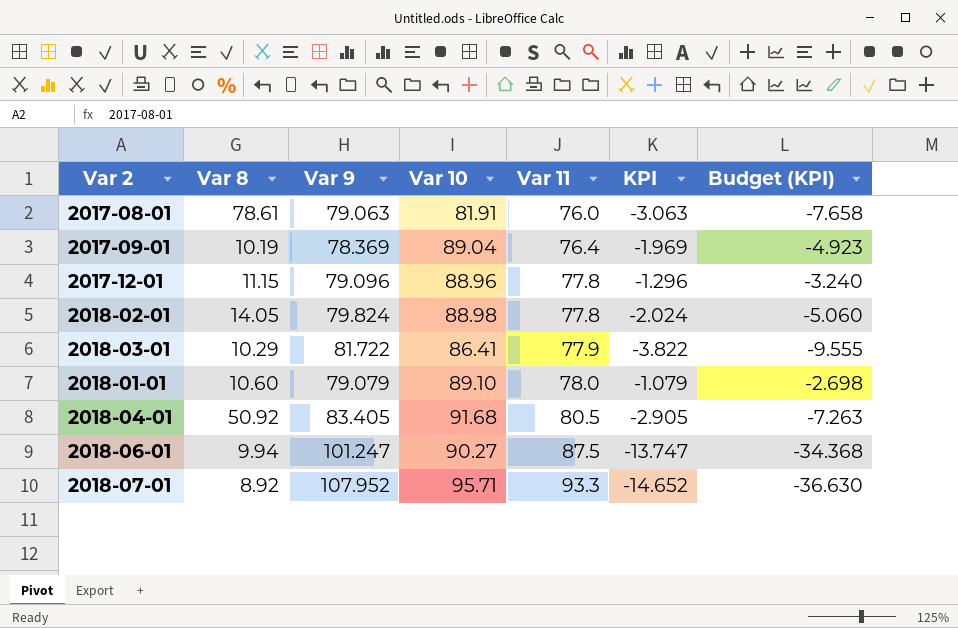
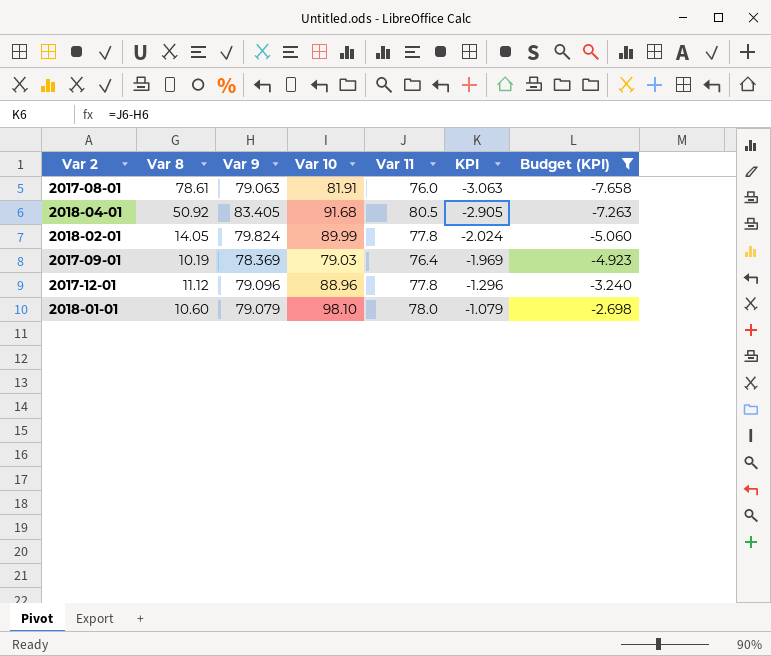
filter: none -> Budget (KPI) >= -7.658
row order: Var 11 ascending -> KPI ascending
2018-02-01 | Var 10: 88.98 -> 89.99
2017-09-01 | Var 10: 89.04 -> 79.03
2017-12-01 | Var 8: 11.15 -> 11.12
2018-01-01 | Var 10: 89.10 -> 98.10

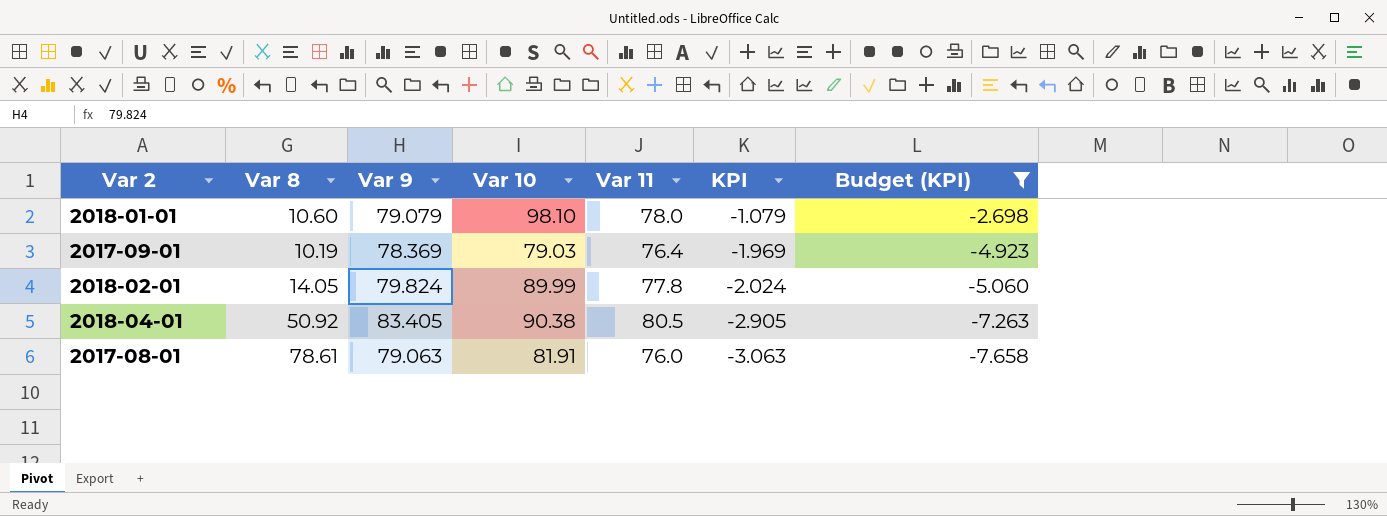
row order: KPI ascending -> KPI descending
row 2017-12-01: 11.12 | 79.096 | 88.96 | 77.8 | -1.296 | -3.240 -> none
2018-04-01 | Var 10: 91.68 -> 90.38

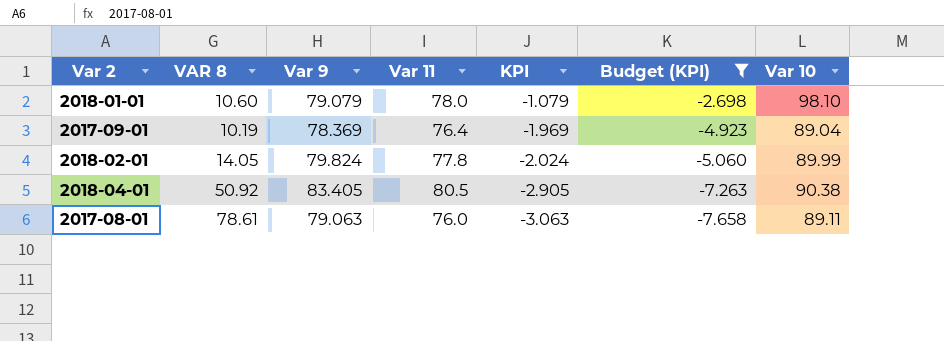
column name: Var 8 -> VAR 8
column Var 10 | position: 4 -> 7
2017-09-01 | Var 10: 79.03 -> 89.04
2017-08-01 | Var 10: 81.91 -> 89.11

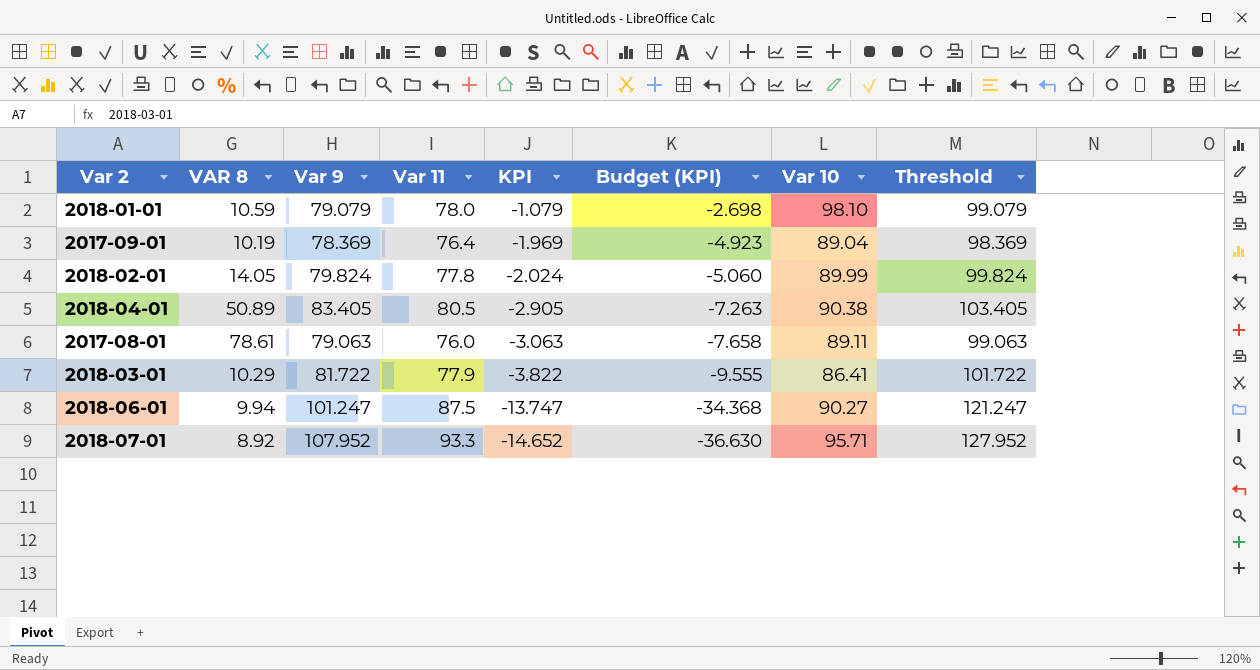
filter: Budget (KPI) >= -7.658 -> none
column Threshold | formula: none -> [Var 9] + 20
2018-01-01 | VAR 8: 10.60 -> 10.59
2018-04-01 | VAR 8: 50.92 -> 50.89

